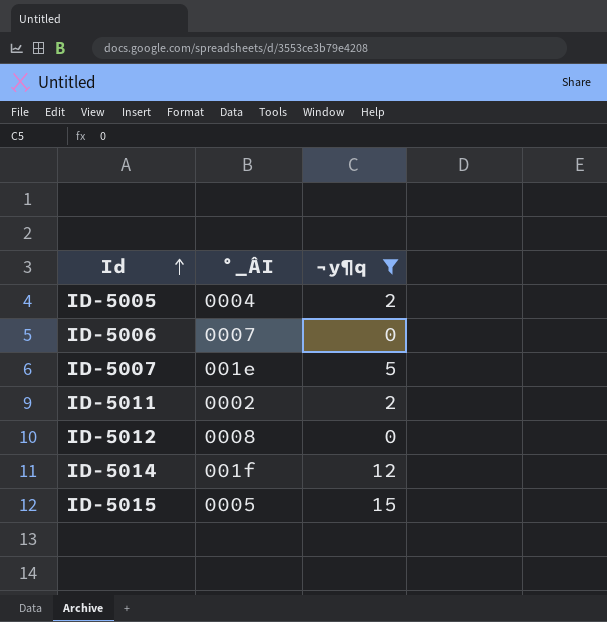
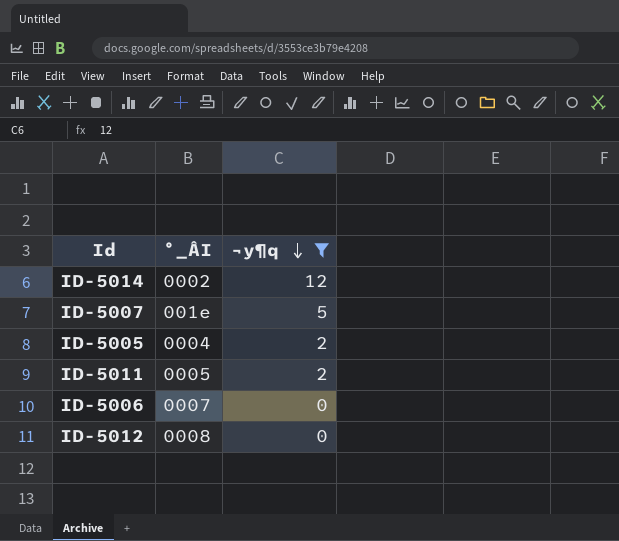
row order: Id ascending -> ¬y¶q descending
row ID-5015: 0005 | 15 -> none
ID-5014 | °_ÂI: 001f -> 0002
ID-5011 | °_ÂI: 0002 -> 0005

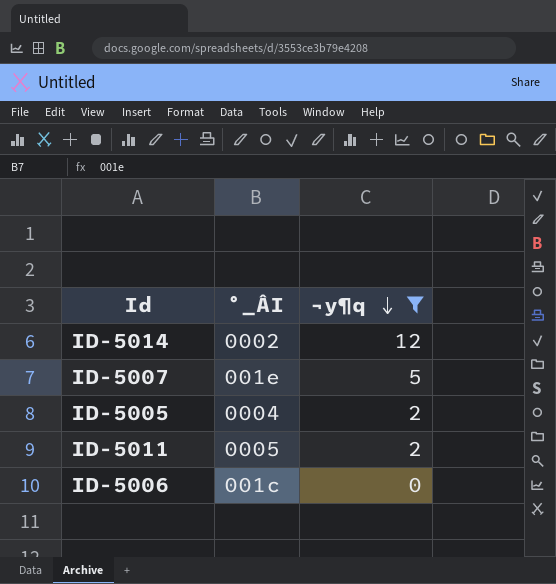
row ID-5012: 0008 | 0 -> none
ID-5006 | °_ÂI: 0007 -> 001c

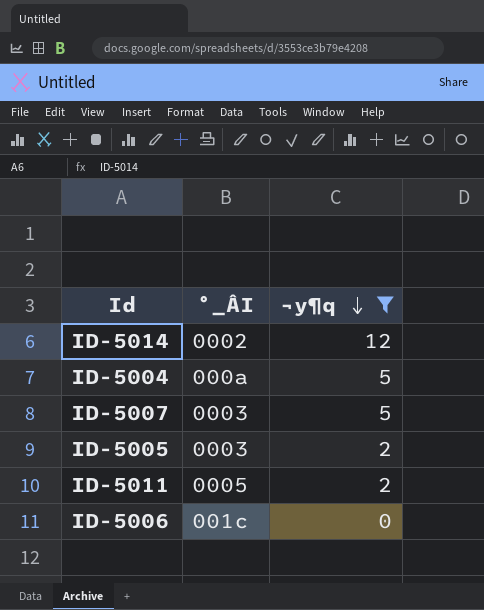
row ID-5004: none -> 000a | 5
ID-5007 | °_ÂI: 001e -> 0003
ID-5005 | °_ÂI: 0004 -> 0003

